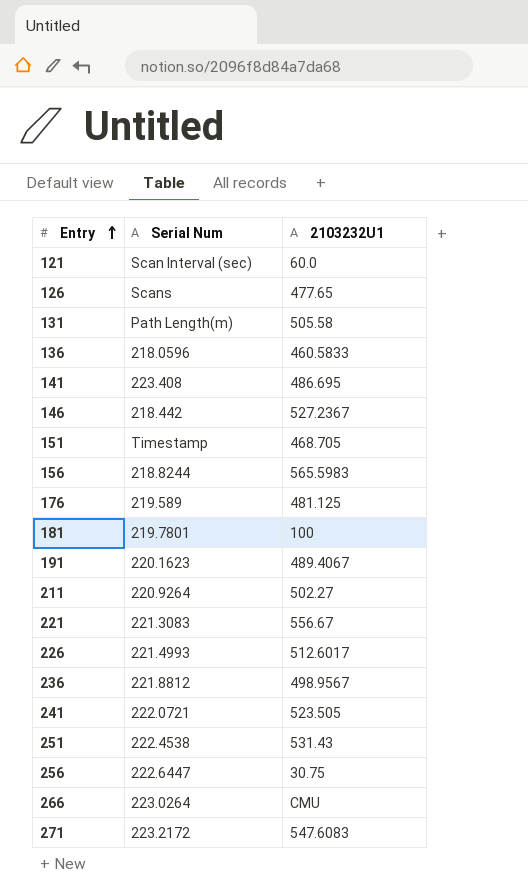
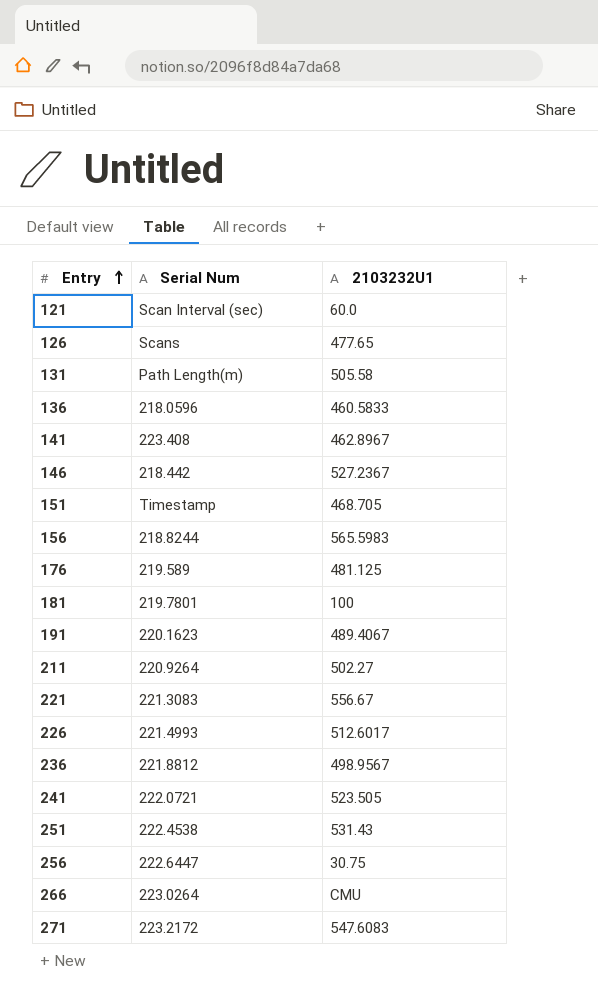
141 | 2103232U1: 486.695 -> 462.8967

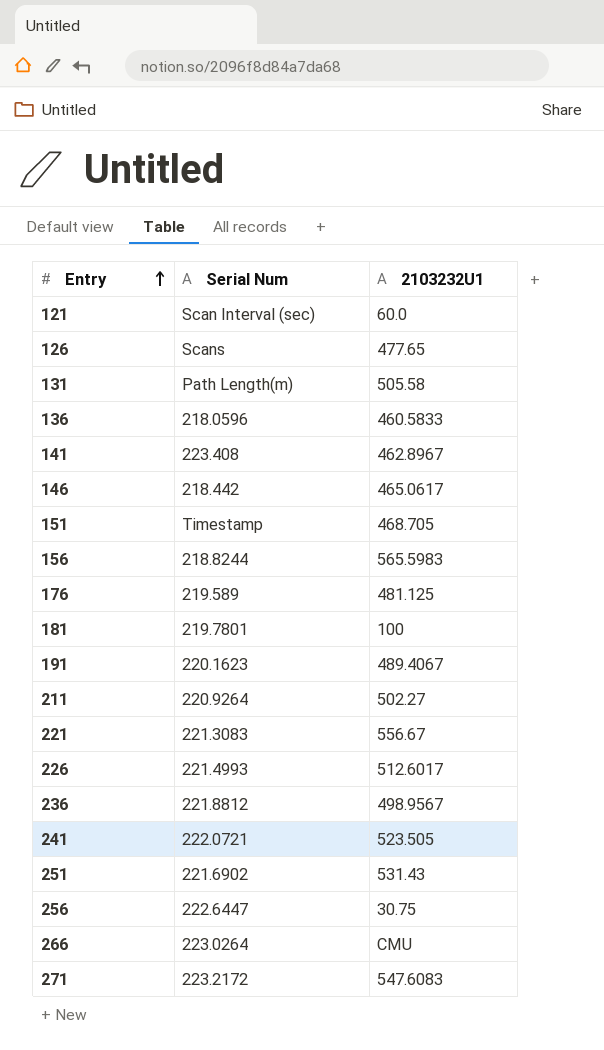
146 | 2103232U1: 527.2367 -> 465.0617
251 | Serial Num: 222.4538 -> 221.6902

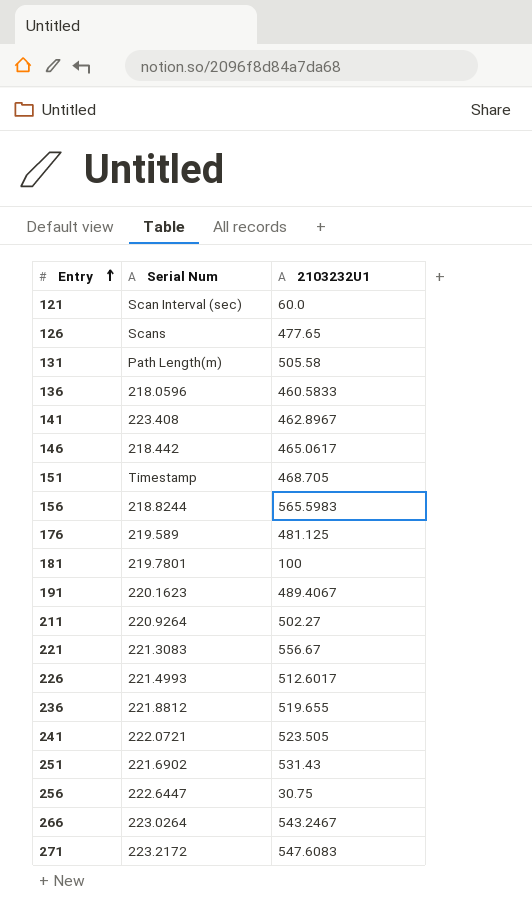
236 | 2103232U1: 498.9567 -> 519.655
266 | 2103232U1: CMU -> 543.2467

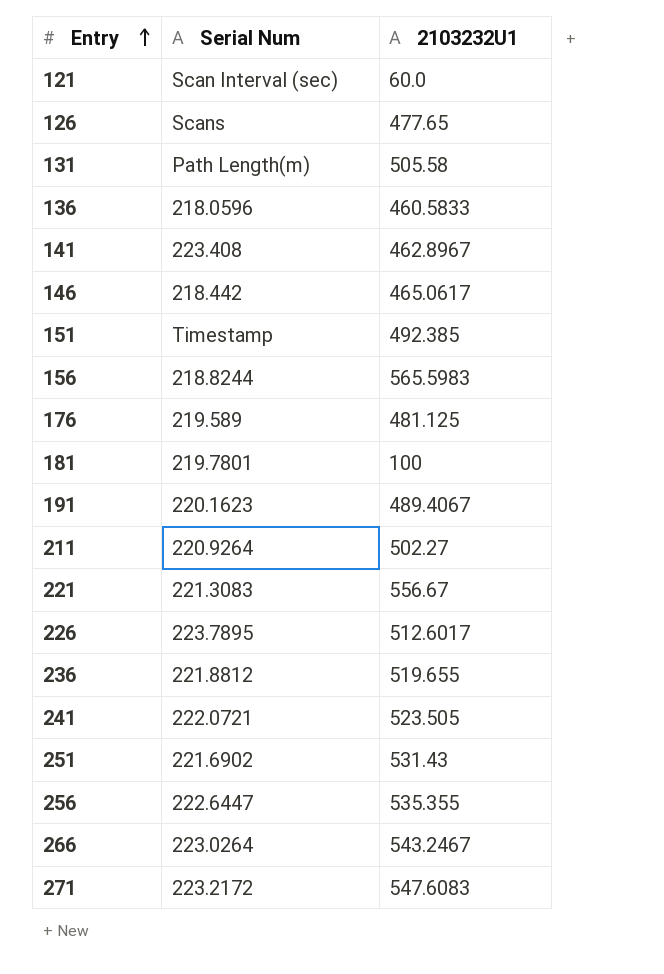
151 | 2103232U1: 468.705 -> 492.385
226 | Serial Num: 221.4993 -> 223.7895
256 | 2103232U1: 30.75 -> 535.355

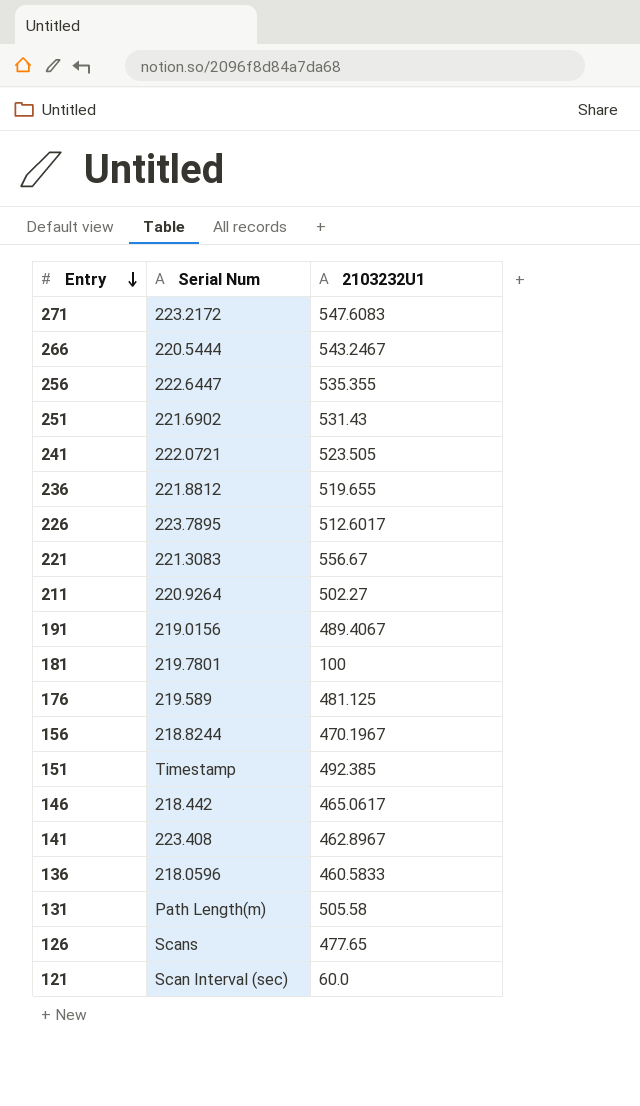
row order: Entry ascending -> Entry descending
266 | Serial Num: 223.0264 -> 220.5444
191 | Serial Num: 220.1623 -> 219.0156
156 | 2103232U1: 565.5983 -> 470.1967

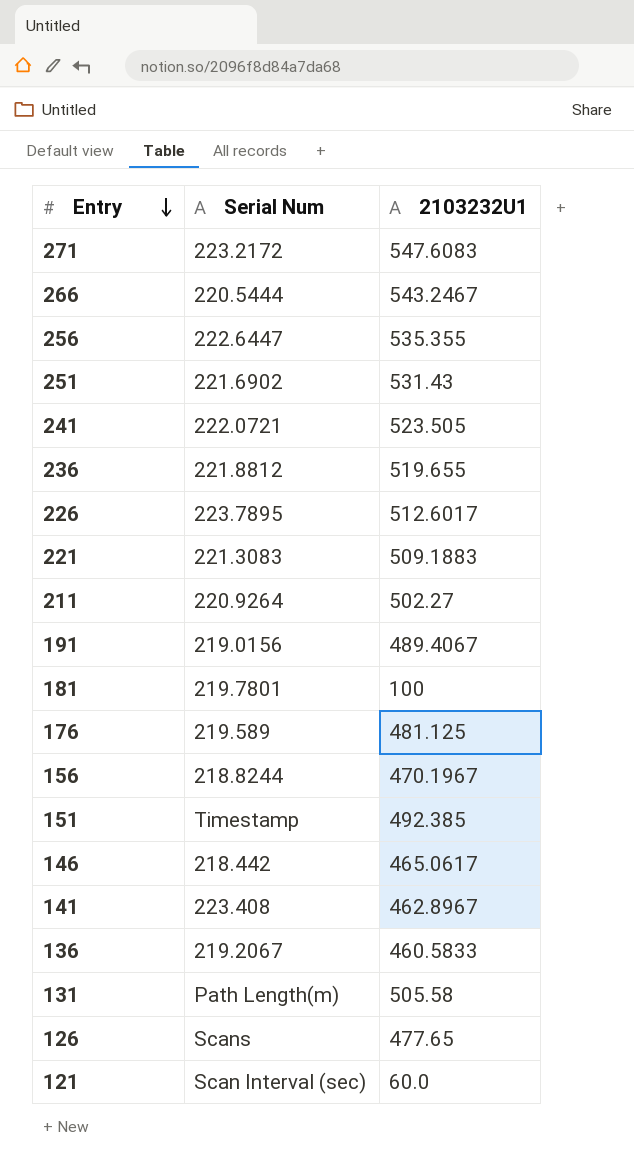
221 | 2103232U1: 556.67 -> 509.1883
136 | Serial Num: 218.0596 -> 219.2067

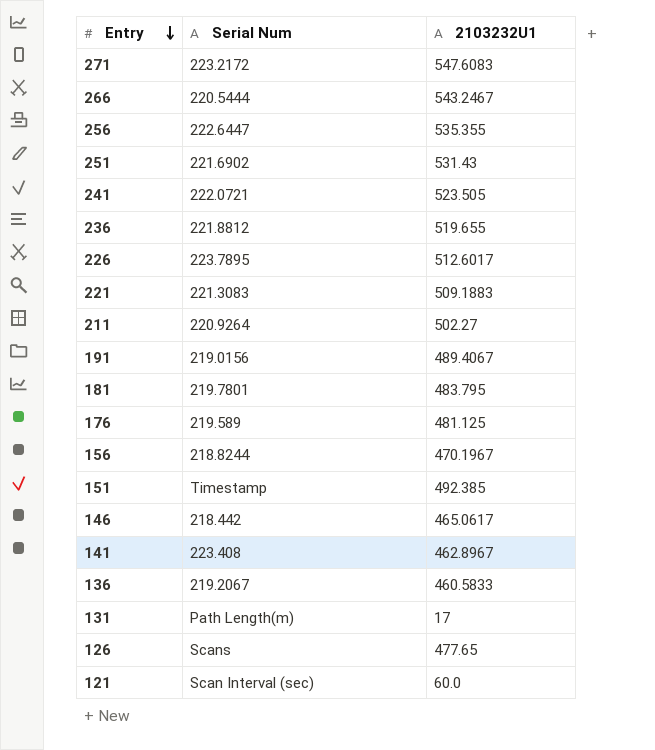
181 | 2103232U1: 100 -> 483.795
131 | 2103232U1: 505.58 -> 17

